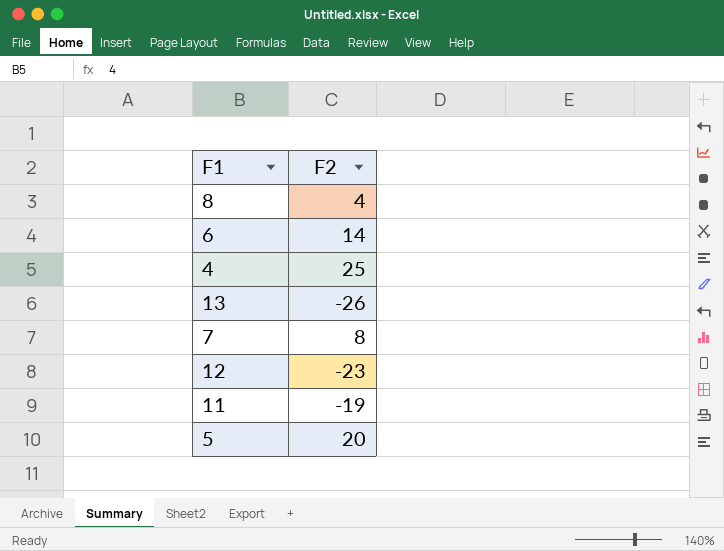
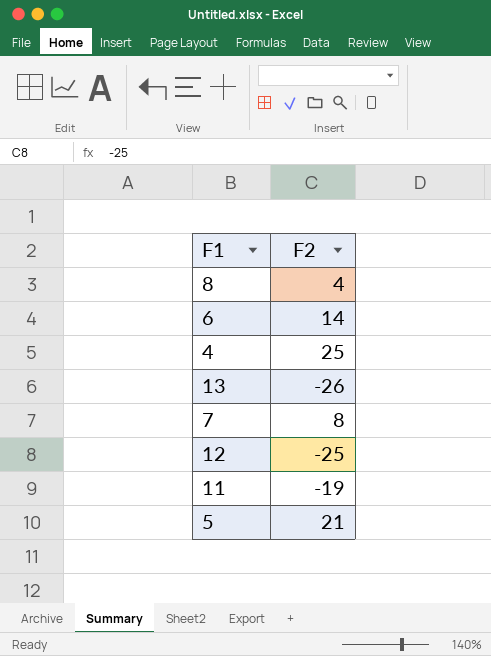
12 | F2: -23 -> -25
5 | F2: 20 -> 21

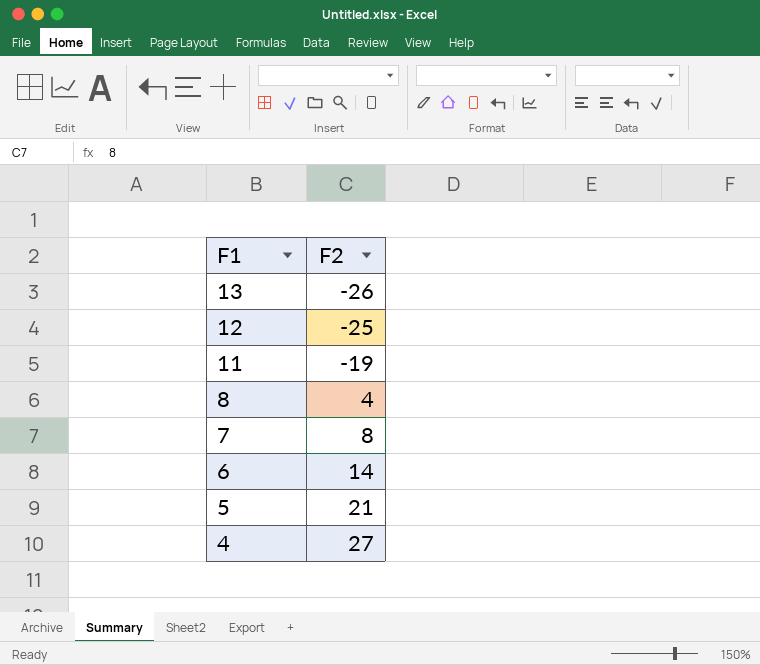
row order: none -> F1 descending
4 | F2: 25 -> 27

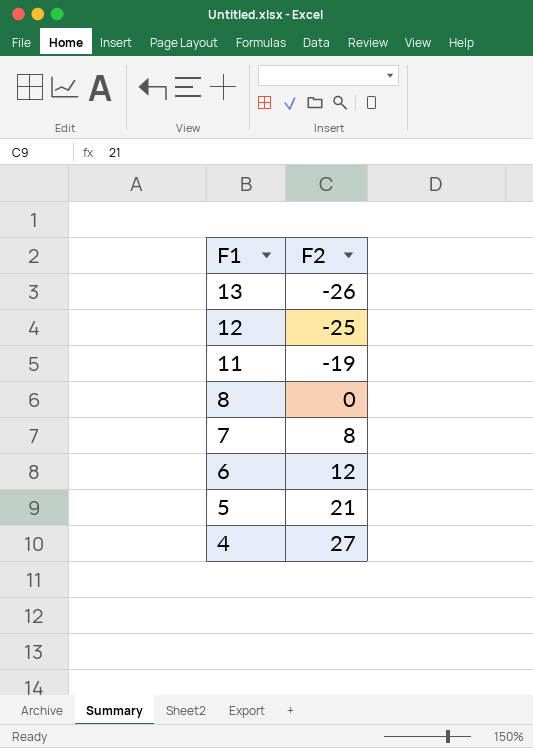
8 | F2: 4 -> 0
6 | F2: 14 -> 12

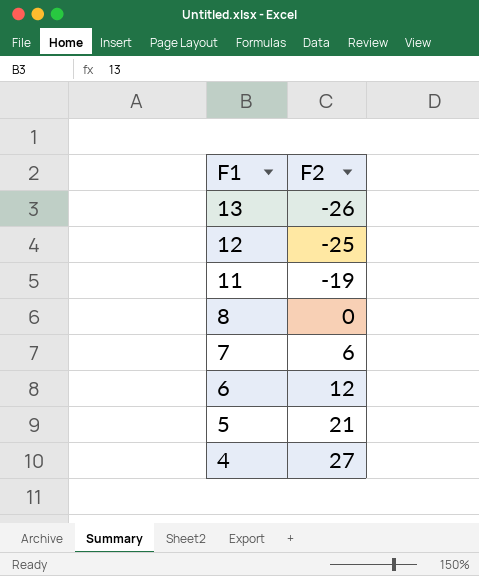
7 | F2: 8 -> 6

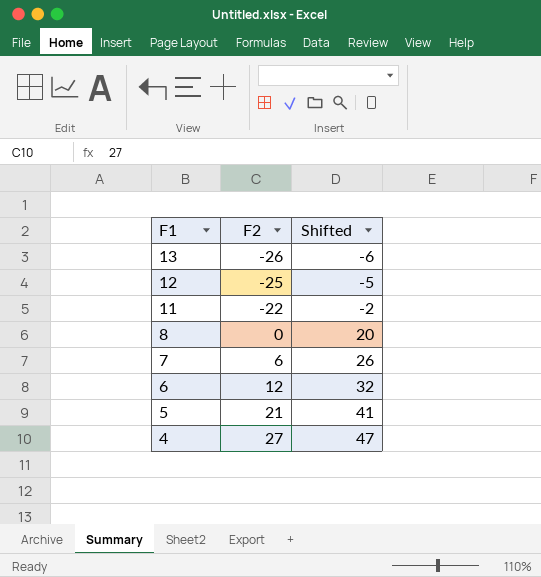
column Shifted | formula: none -> [F2] + 20
11 | F2: -19 -> -22

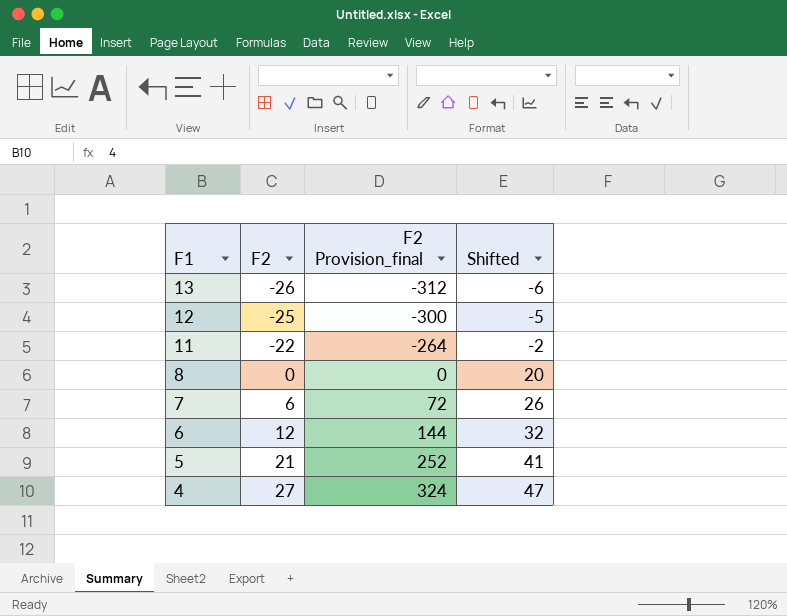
column F2 Provision_final | formula: none -> [F2] * 12

